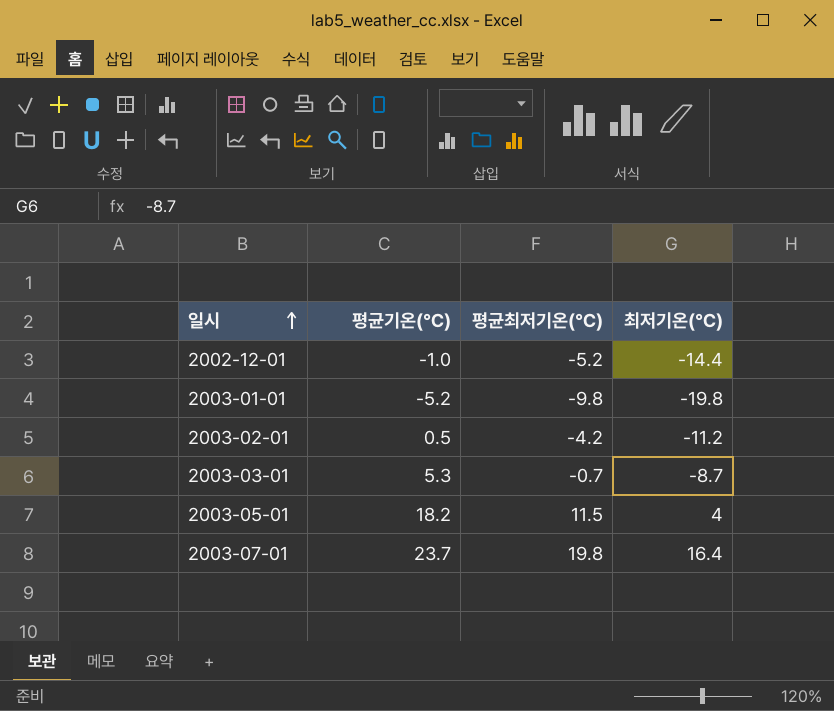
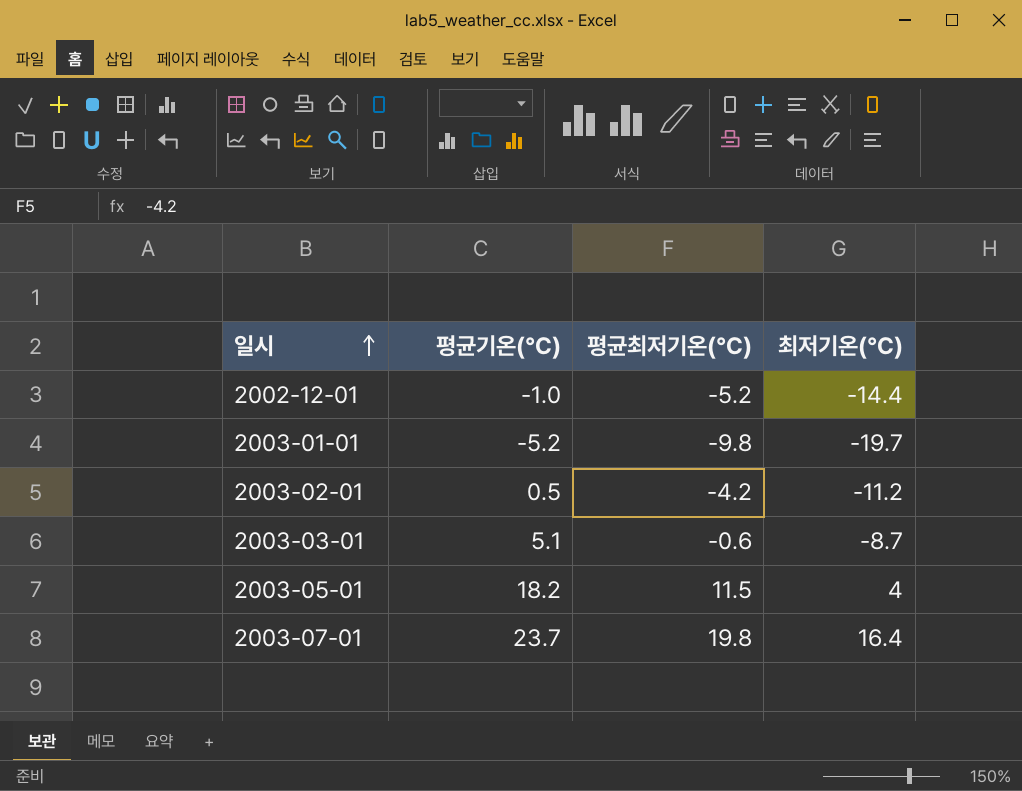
2003-01-01 | 최저기온(℃): -19.8 -> -19.7
2003-03-01 | 평균기온(℃): 5.3 -> 5.1
2003-03-01 | 평균최저기온(℃): -0.7 -> -0.6

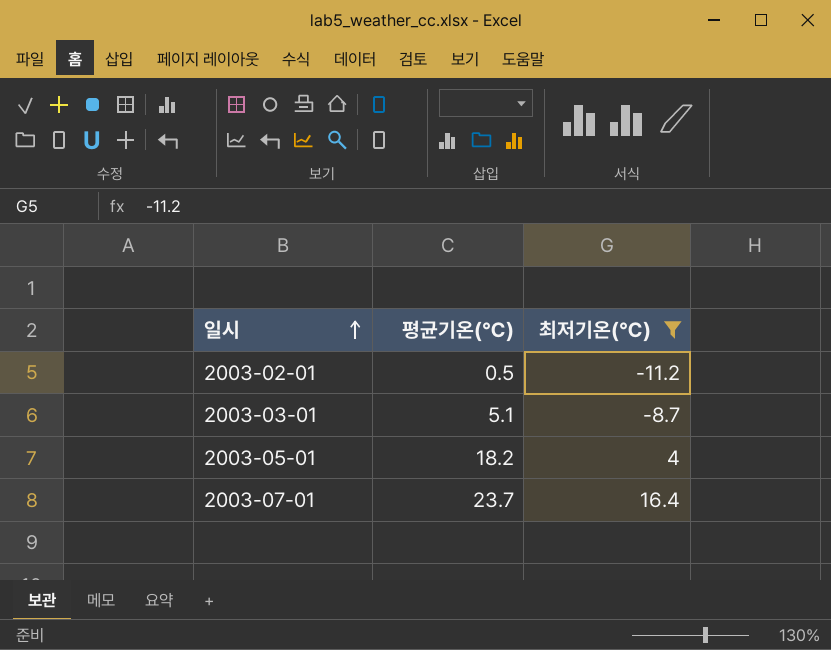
filter: none -> 최저기온(℃) >= -11.2
column 평균최저기온(℃) | position: 3 -> none

